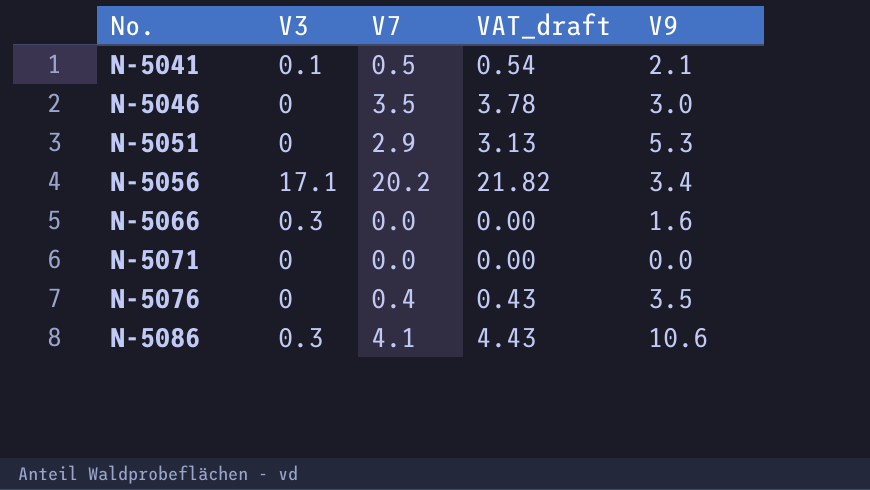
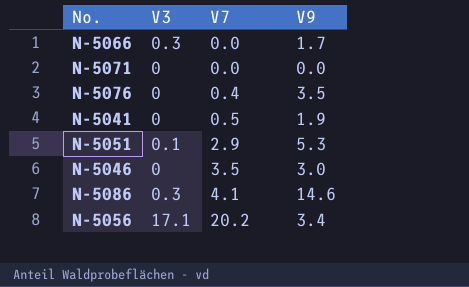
row order: No. ascending -> V7 ascending
column VAT_draft | formula: [V7] * 1.08 -> none
N-5066 | V9: 1.6 -> 1.7
N-5041 | V3: 0.1 -> 0
N-5041 | V9: 2.1 -> 1.9
N-5051 | V3: 0 -> 0.1
N-5086 | V9: 10.6 -> 14.6

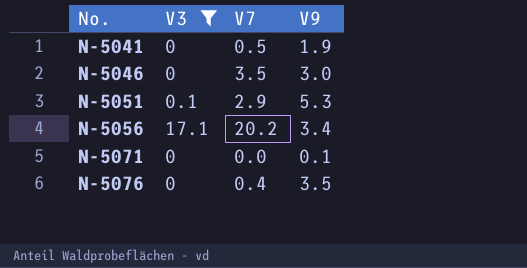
filter: none -> V3 != 0.3
row order: V7 ascending -> No. ascending
N-5071 | V9: 0.0 -> 0.1

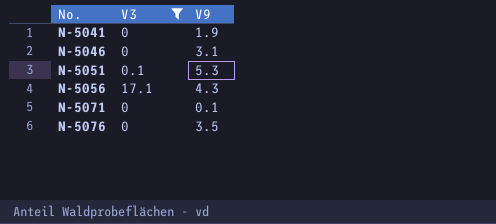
column V7 | position: 3 -> none
N-5046 | V9: 3.0 -> 3.1
N-5056 | V9: 3.4 -> 4.3

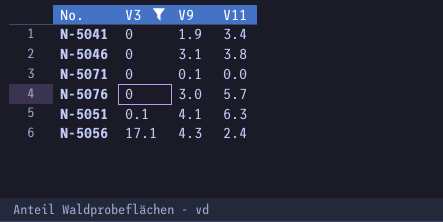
row order: No. ascending -> V3 ascending
column V11 | position: none -> 4
N-5076 | V9: 3.5 -> 3.0
N-5051 | V9: 5.3 -> 4.1

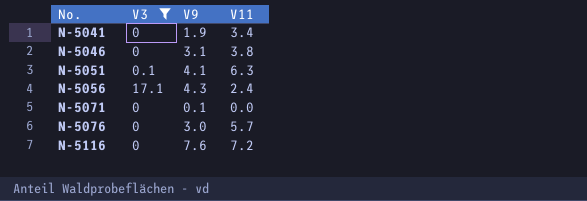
row order: V3 ascending -> No. ascending
row N-5116: none -> 0 | 7.6 | 7.2

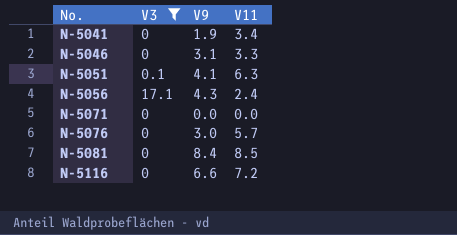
N-5046 | V11: 3.8 -> 3.3
N-5071 | V9: 0.1 -> 0.0
row N-5081: none -> 0 | 8.4 | 8.5
N-5116 | V9: 7.6 -> 6.6

